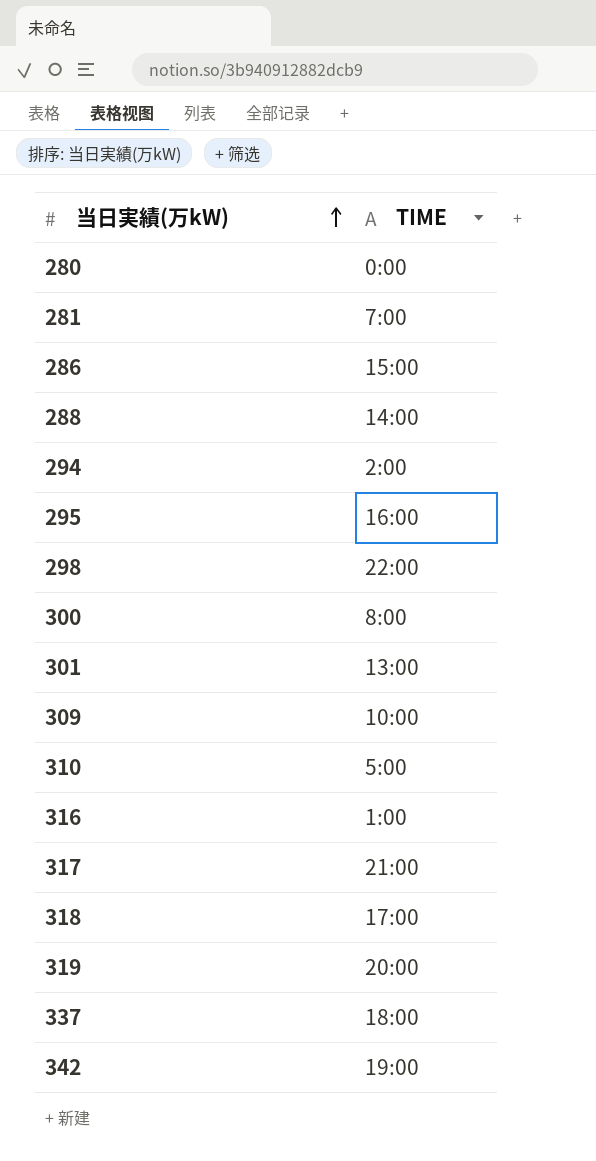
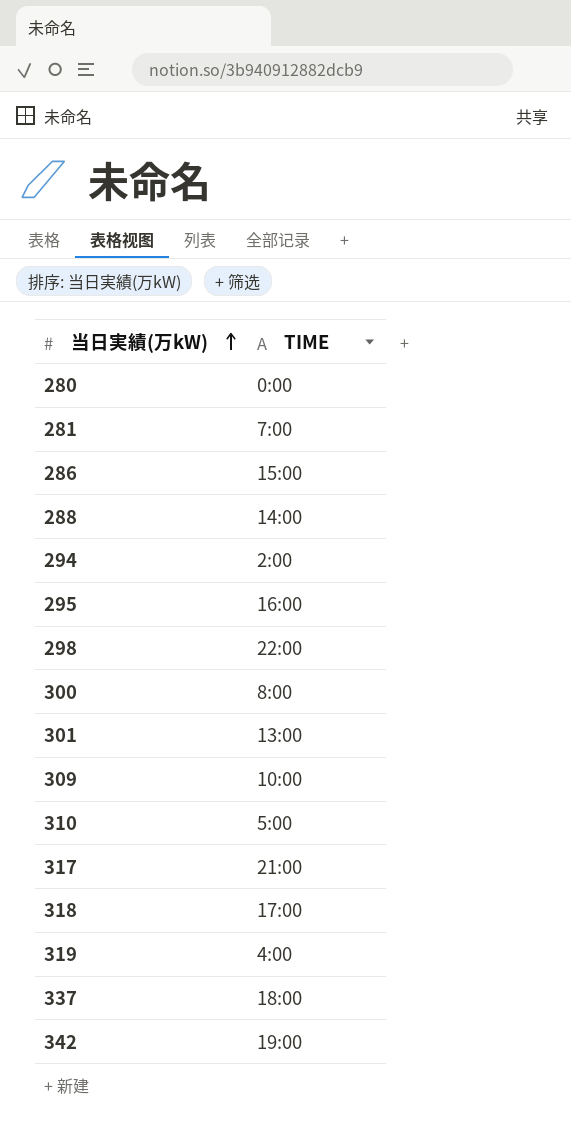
row 316: 1:00 -> none
319 | TIME: 20:00 -> 4:00

